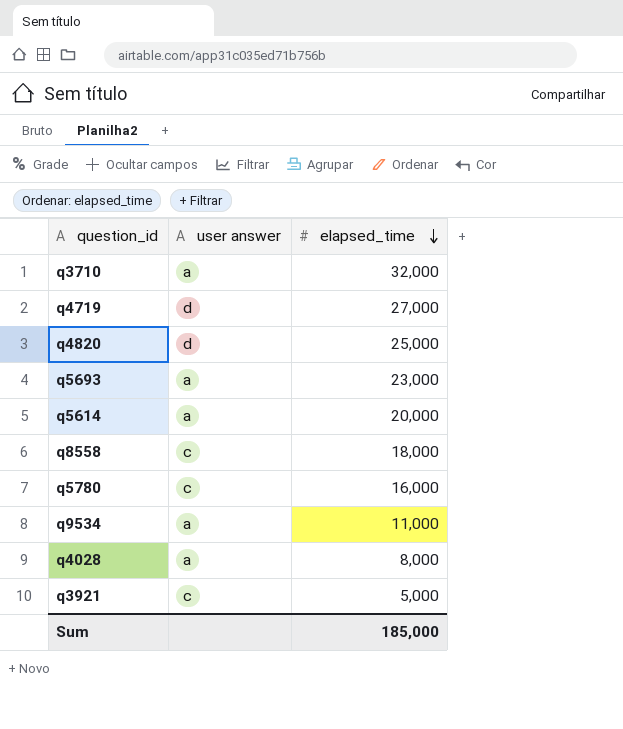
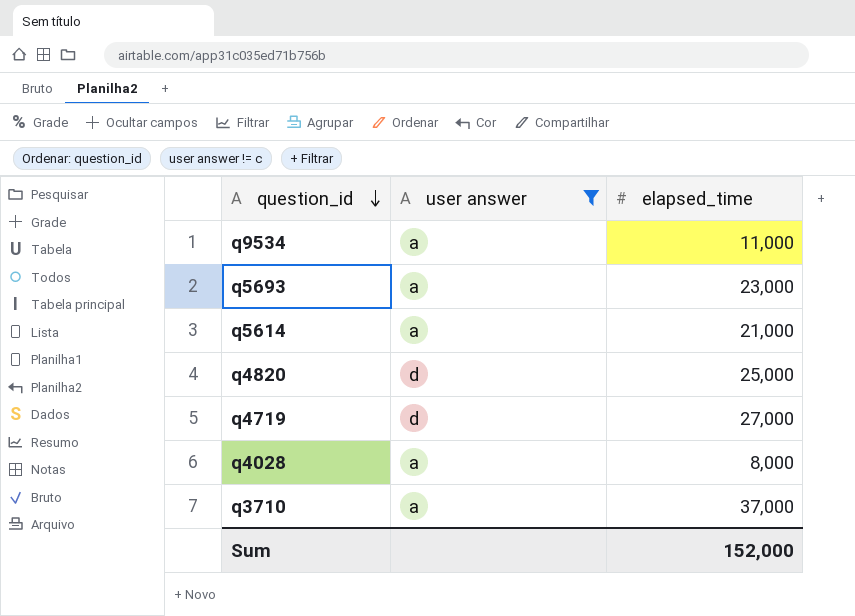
filter: none -> user answer != c
row order: elapsed_time descending -> question_id descending
q5614 | elapsed_time: 20,000 -> 21,000
q3710 | elapsed_time: 32,000 -> 37,000
Sum | elapsed_time: 185,000 -> 152,000

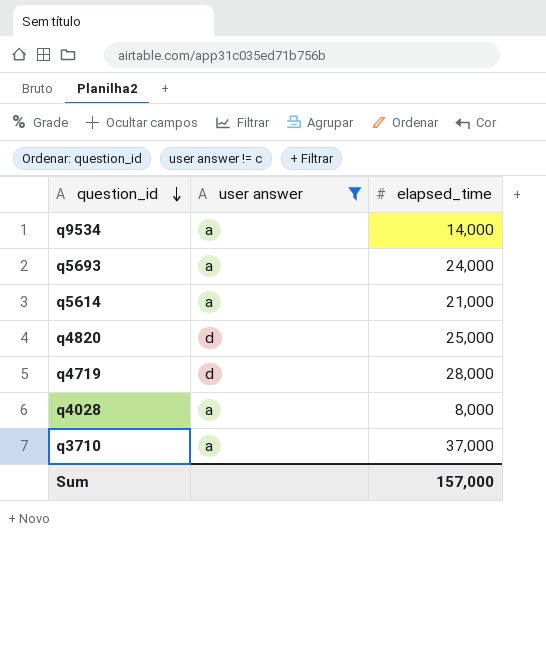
q9534 | elapsed_time: 11,000 -> 14,000
q5693 | elapsed_time: 23,000 -> 24,000
q4719 | elapsed_time: 27,000 -> 28,000
Sum | elapsed_time: 152,000 -> 157,000

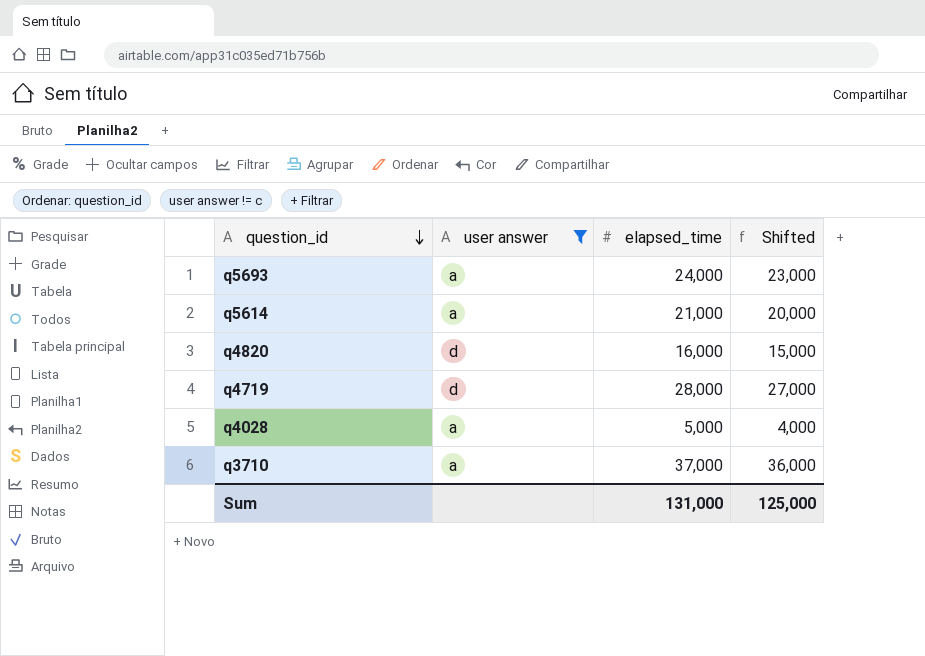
column Shifted | formula: none -> [elapsed_time] - 1000
row q9534: a | 14,000 -> none
q4820 | elapsed_time: 25,000 -> 16,000
q4028 | elapsed_time: 8,000 -> 5,000
Sum | elapsed_time: 157,000 -> 131,000

